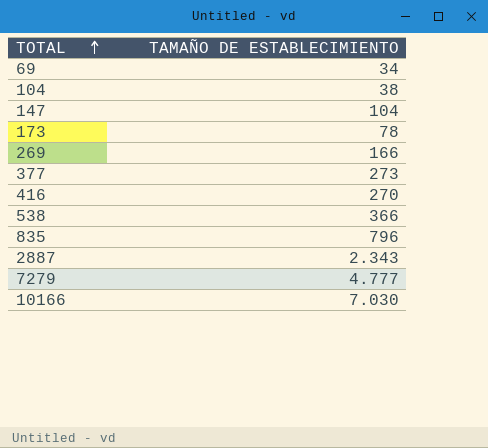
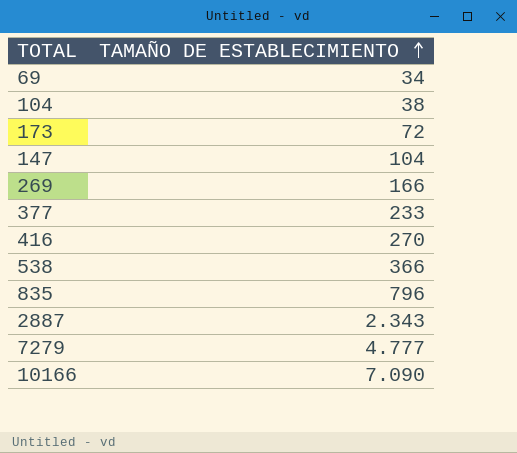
row order: TOTAL ascending -> TAMAÑO DE ESTABLECIMIENTO ascending
173 | TAMAÑO DE ESTABLECIMIENTO: 78 -> 72
377 | TAMAÑO DE ESTABLECIMIENTO: 273 -> 233
10166 | TAMAÑO DE ESTABLECIMIENTO: 7.030 -> 7.090

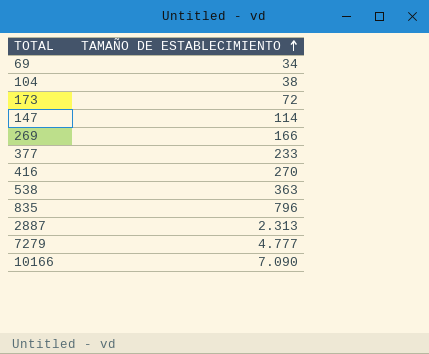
147 | TAMAÑO DE ESTABLECIMIENTO: 104 -> 114
538 | TAMAÑO DE ESTABLECIMIENTO: 366 -> 363
2887 | TAMAÑO DE ESTABLECIMIENTO: 2.343 -> 2.313

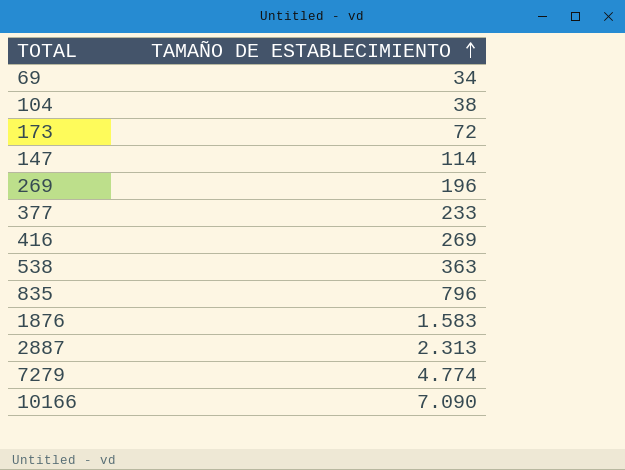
269 | TAMAÑO DE ESTABLECIMIENTO: 166 -> 196
416 | TAMAÑO DE ESTABLECIMIENTO: 270 -> 269
row 1876: none -> 1.583
7279 | TAMAÑO DE ESTABLECIMIENTO: 4.777 -> 4.774

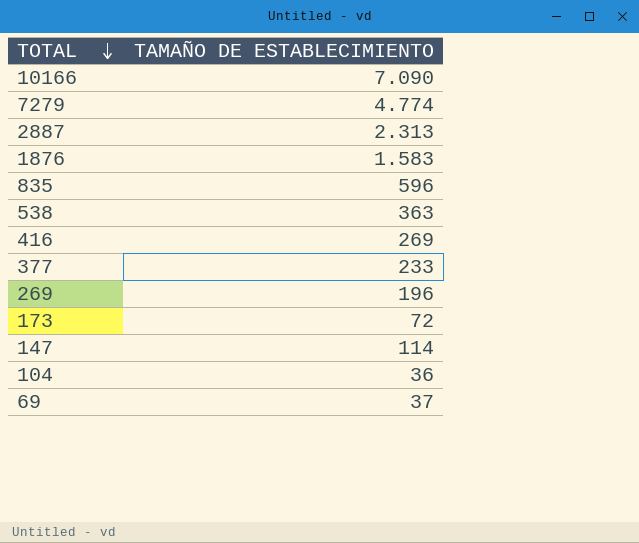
row order: TAMAÑO DE ESTABLECIMIENTO ascending -> TOTAL descending
835 | TAMAÑO DE ESTABLECIMIENTO: 796 -> 596
104 | TAMAÑO DE ESTABLECIMIENTO: 38 -> 36
69 | TAMAÑO DE ESTABLECIMIENTO: 34 -> 37

